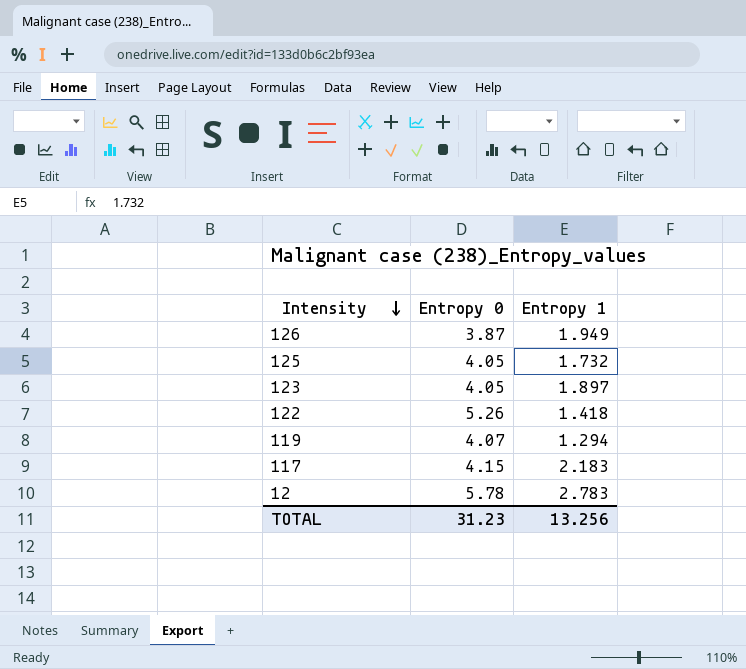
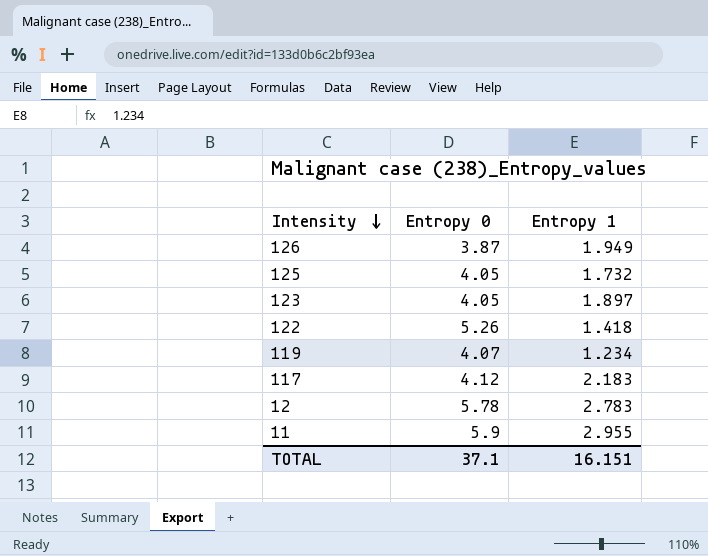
119 | Entropy 1: 1.294 -> 1.234
117 | Entropy 0: 4.15 -> 4.12
row 11: none -> 5.9 | 2.955
TOTAL | Entropy 0: 31.23 -> 37.1
TOTAL | Entropy 1: 13.256 -> 16.151

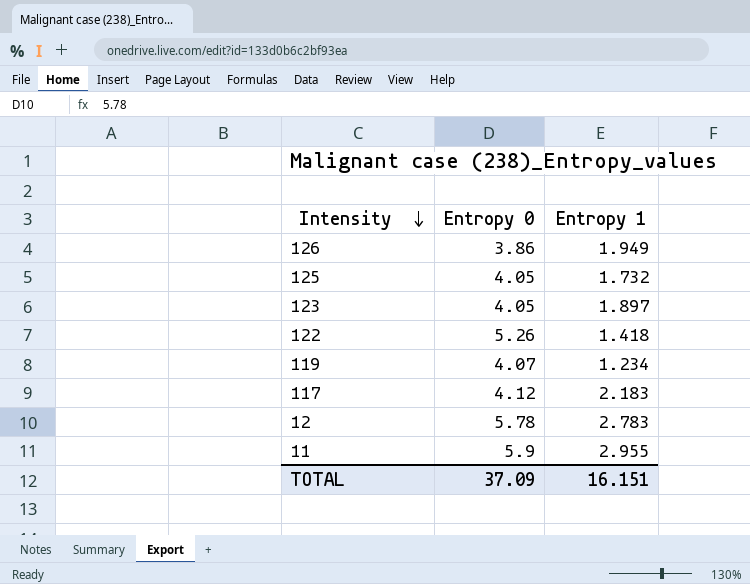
126 | Entropy 0: 3.87 -> 3.86
TOTAL | Entropy 0: 37.1 -> 37.09

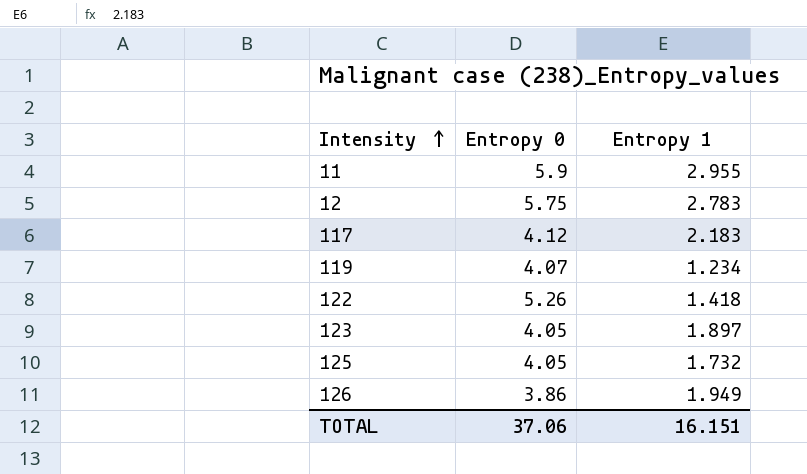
row order: Intensity descending -> Intensity ascending
12 | Entropy 0: 5.78 -> 5.75
TOTAL | Entropy 0: 37.09 -> 37.06

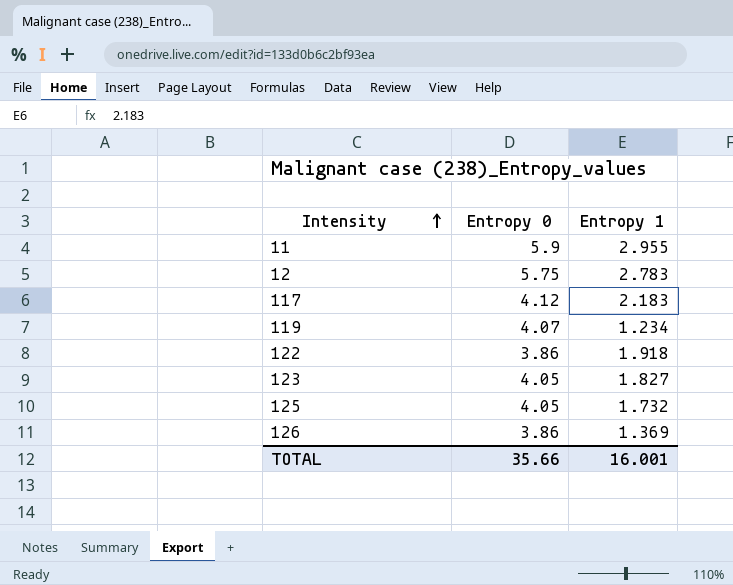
122 | Entropy 0: 5.26 -> 3.86
122 | Entropy 1: 1.418 -> 1.918
123 | Entropy 1: 1.897 -> 1.827
126 | Entropy 1: 1.949 -> 1.369
TOTAL | Entropy 0: 37.06 -> 35.66
TOTAL | Entropy 1: 16.151 -> 16.001

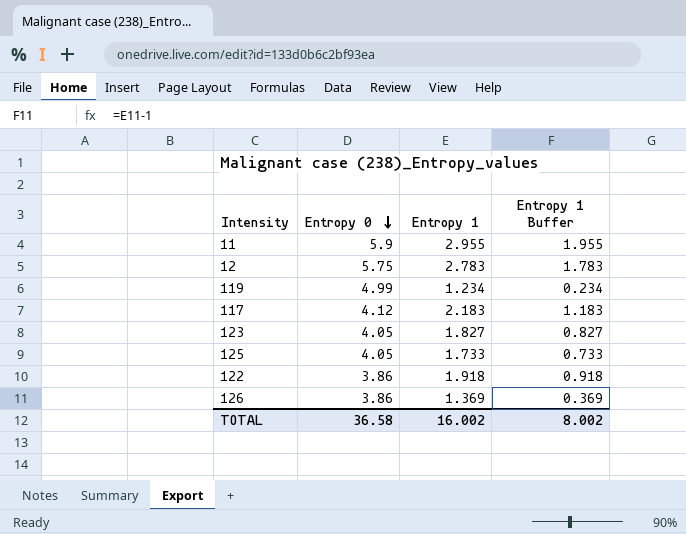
row order: Intensity ascending -> Entropy 0 descending
column Entropy 1 Buffer | formula: none -> [Entropy 1] - 1
119 | Entropy 0: 4.07 -> 4.99
125 | Entropy 1: 1.732 -> 1.733
TOTAL | Entropy 0: 35.66 -> 36.58
TOTAL | Entropy 1: 16.001 -> 16.002

